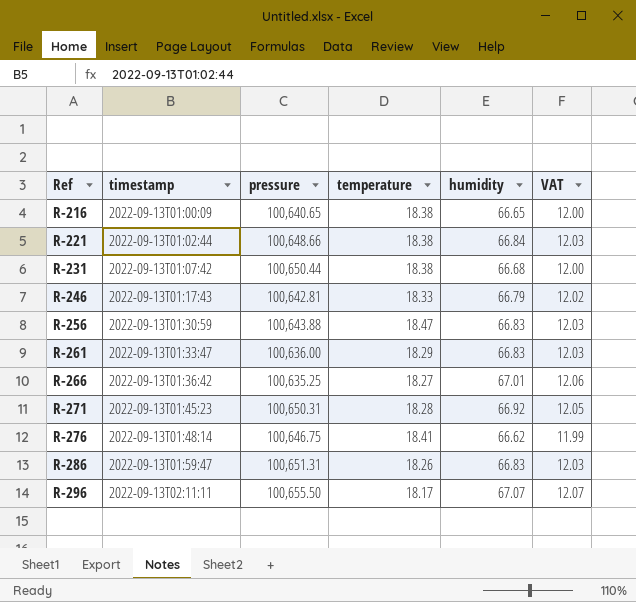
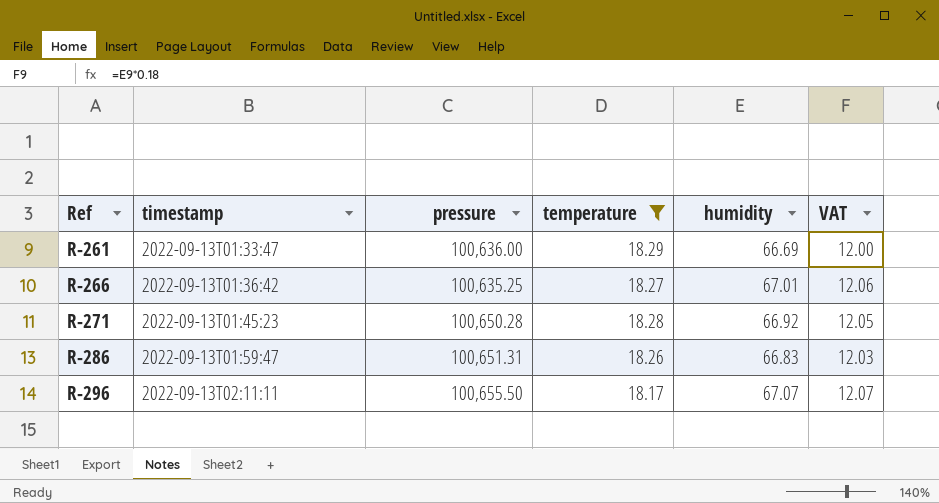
filter: none -> temperature <= 18.29
R-261 | humidity: 66.83 -> 66.69
R-261 | VAT: 12.03 -> 12.00
R-271 | pressure: 100,650.31 -> 100,650.28

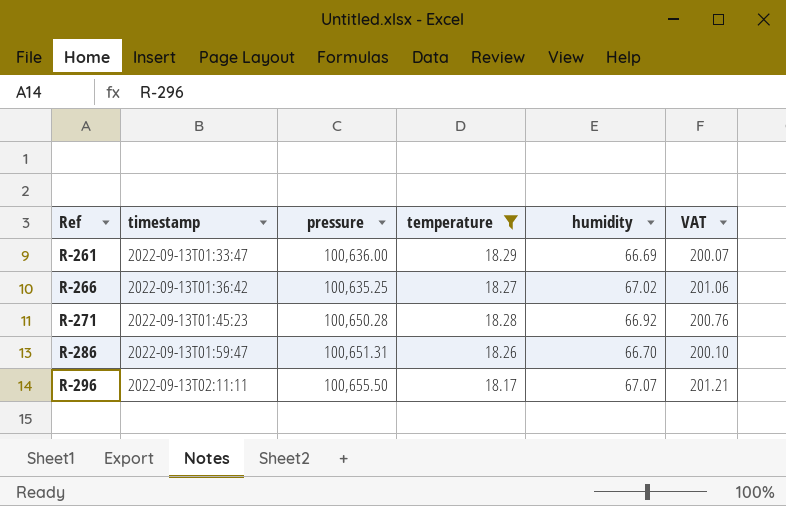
column VAT | formula: [humidity] * 0.18 -> [humidity] * 3
R-266 | humidity: 67.01 -> 67.02
R-286 | humidity: 66.83 -> 66.70

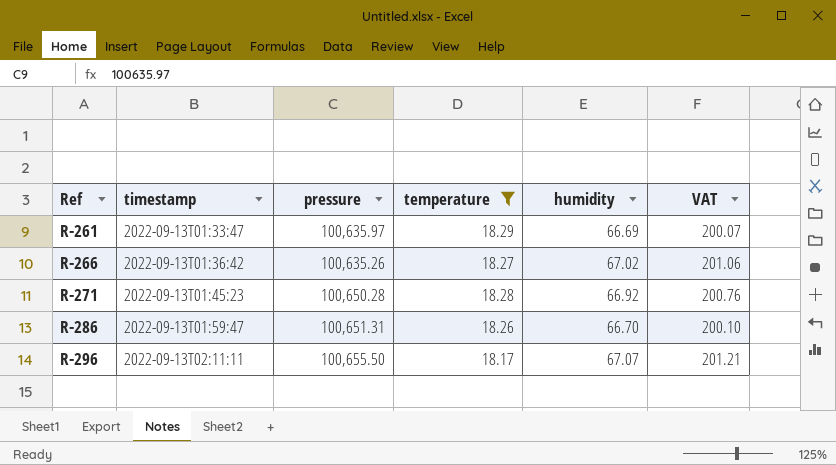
R-261 | pressure: 100,636.00 -> 100,635.97
R-266 | pressure: 100,635.25 -> 100,635.26

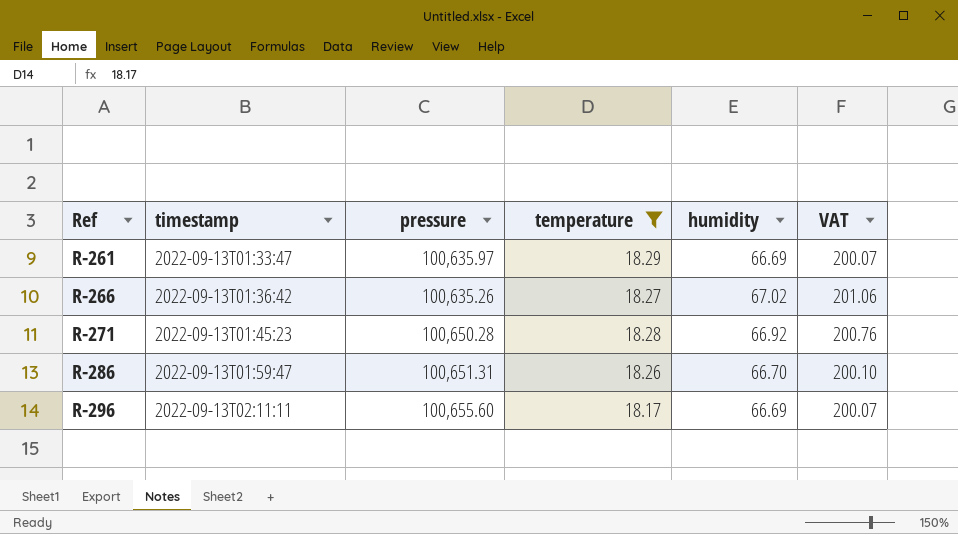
R-296 | pressure: 100,655.50 -> 100,655.60
R-296 | humidity: 67.07 -> 66.69
R-296 | VAT: 201.21 -> 200.07

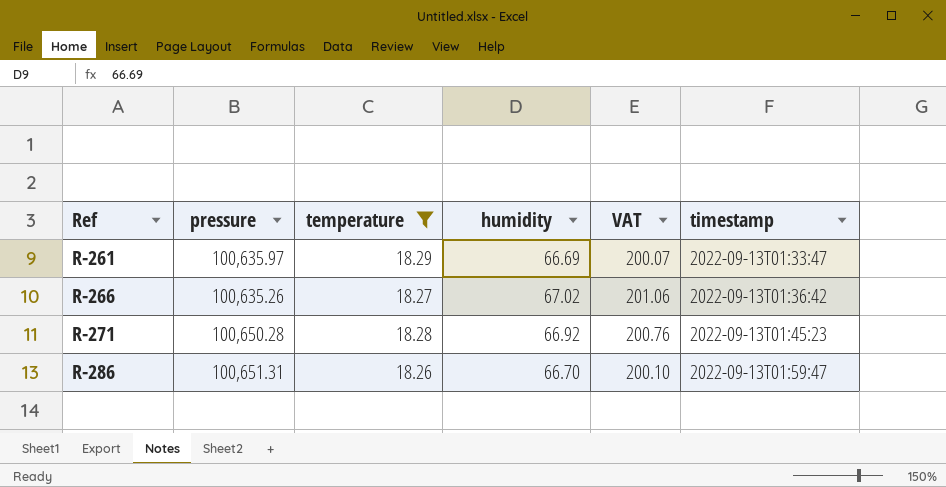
column timestamp | position: 2 -> 6
row R-296: 2022-09-13T02:11:11 | 100,655.60 | 18.17 | 66.69 | 200.07 -> none

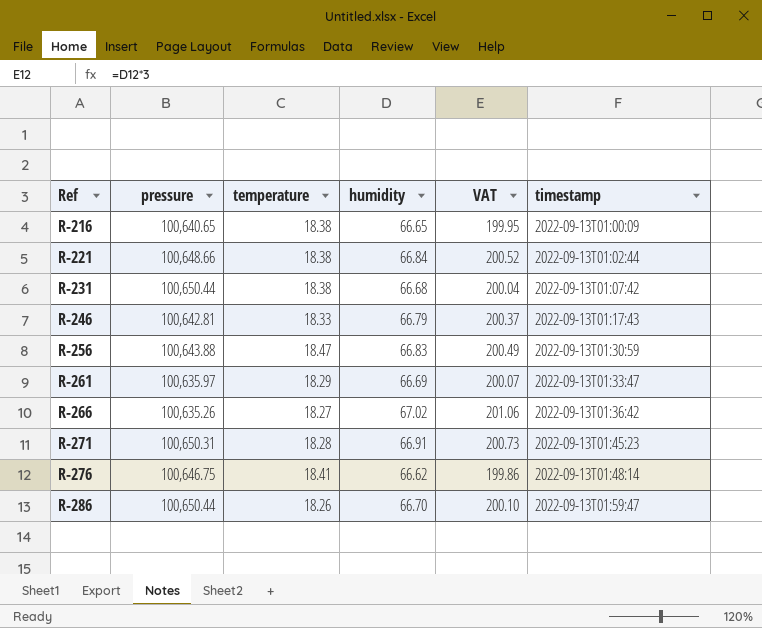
filter: temperature <= 18.29 -> none
R-271 | pressure: 100,650.28 -> 100,650.31
R-271 | humidity: 66.92 -> 66.91
R-271 | VAT: 200.76 -> 200.73
R-286 | pressure: 100,651.31 -> 100,650.44

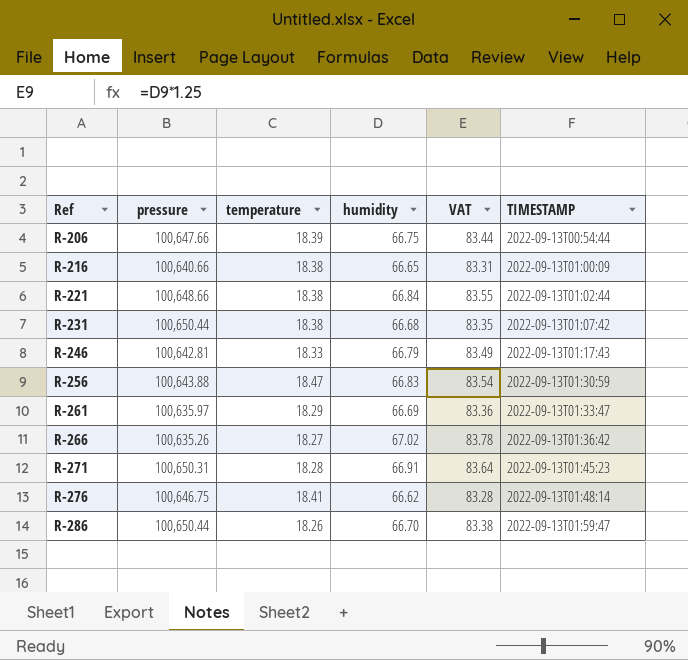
column VAT | formula: [humidity] * 3 -> [humidity] * 1.25
column name: timestamp -> TIMESTAMP
row R-206: none -> 100,647.66 | 18.39 | 66.75 | 83.44 | 2022-09-13T00:54:44
R-216 | pressure: 100,640.65 -> 100,640.66

